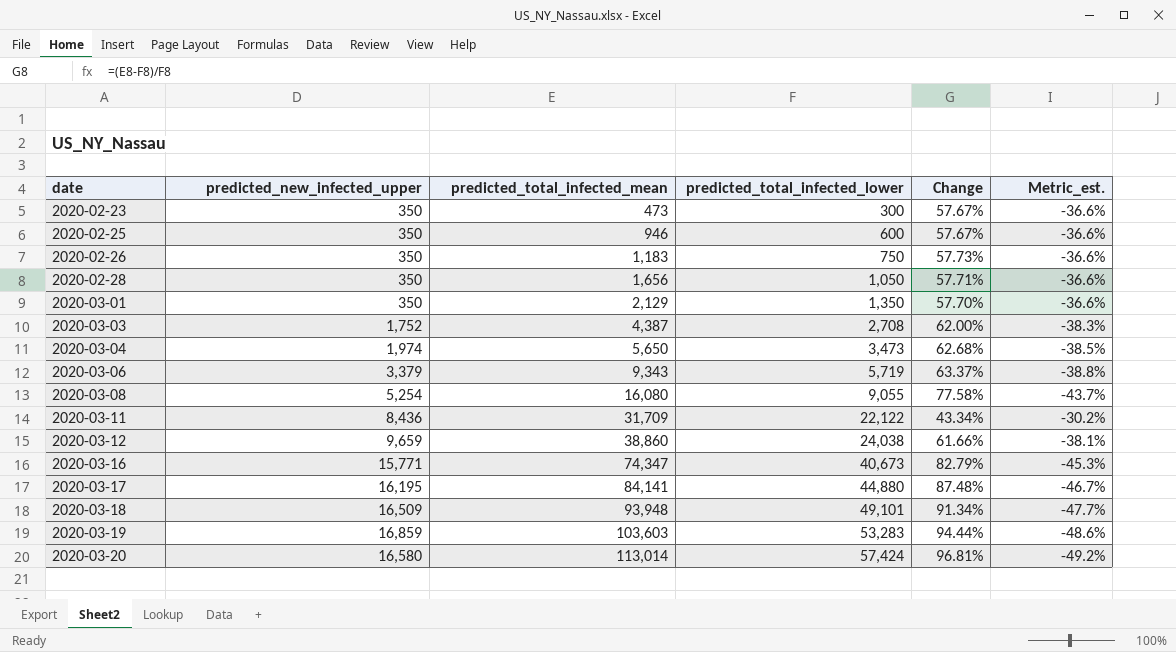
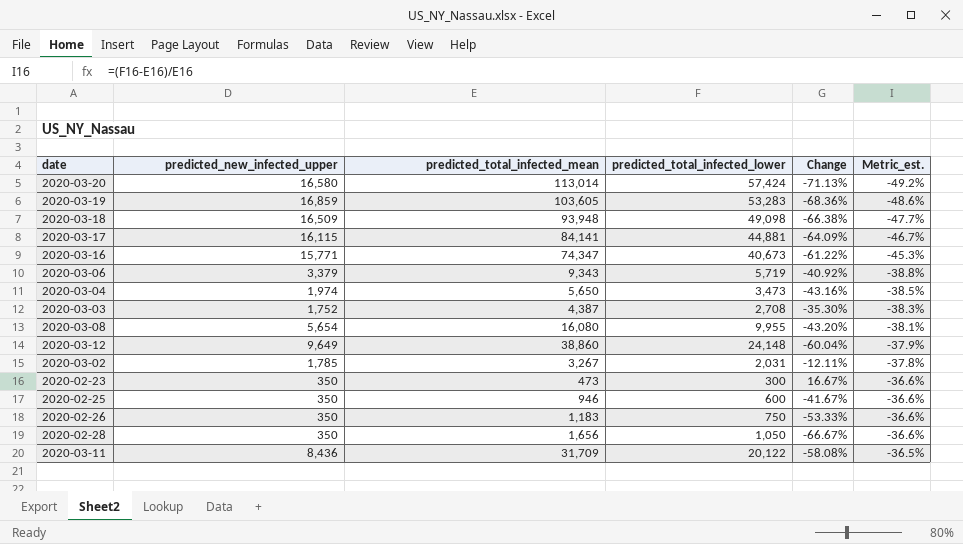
row order: date ascending -> Metric_est. ascending
column Change | formula: ([predicted_total_infected_mean] - [predicted_total_infected_lower]) / [predicted_total_infected_lower] -> ([predicted_new_infected_upper] - [predicted_total_infected_lower]) / [predicted_total_infected_lower]
row 2020-03-01: 350 | 2,129 | 1,350 | 57.70% | -36.6% -> none
2020-03-19 | predicted_total_infected_mean: 103,603 -> 103,605
2020-03-18 | predicted_total_infected_lower: 49,101 -> 49,098
2020-03-17 | predicted_new_infected_upper: 16,195 -> 16,115
2020-03-17 | predicted_total_infected_lower: 44,880 -> 44,881
2020-03-08 | predicted_new_infected_upper: 5,254 -> 5,654
2020-03-08 | predicted_total_infected_lower: 9,055 -> 9,955
2020-03-08 | Metric_est.: -43.7% -> -38.1%
2020-03-12 | predicted_new_infected_upper: 9,659 -> 9,649
2020-03-12 | predicted_total_infected_lower: 24,038 -> 24,148
2020-03-12 | Metric_est.: -38.1% -> -37.9%
row 2020-03-02: none -> 1,785 | 3,267 | 2,031 | -12.11% | -37.8%
2020-03-11 | predicted_total_infected_lower: 22,122 -> 20,122
2020-03-11 | Metric_est.: -30.2% -> -36.5%

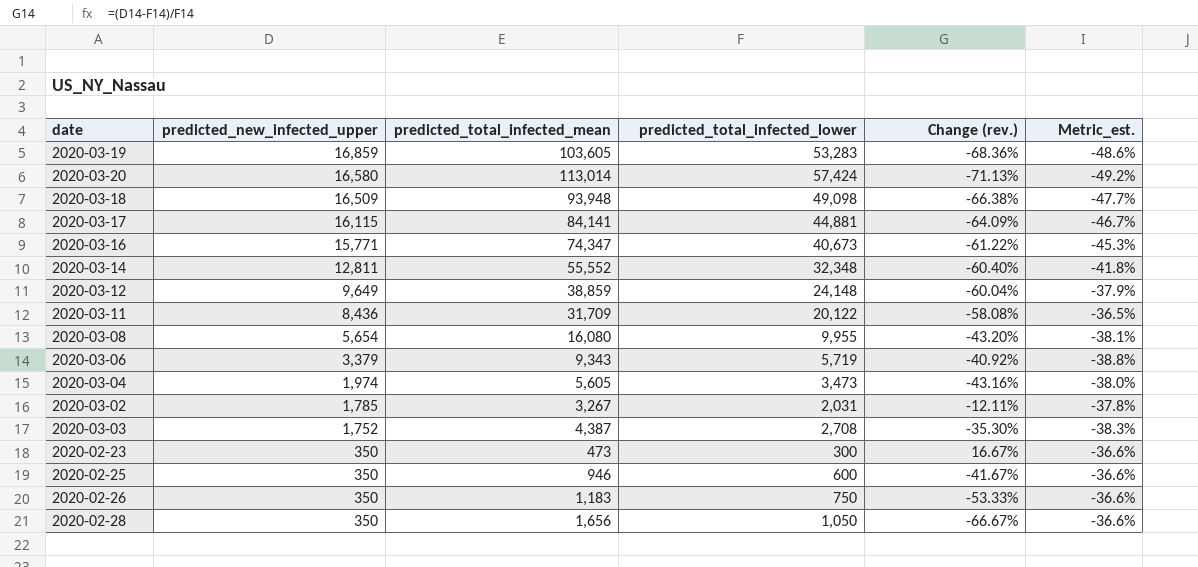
row order: Metric_est. ascending -> predicted_new_infected_upper descending
column name: Change -> Change (rev.)
row 2020-03-14: none -> 12,811 | 55,552 | 32,348 | -60.40% | -41.8%
2020-03-12 | predicted_total_infected_mean: 38,860 -> 38,859
2020-03-04 | predicted_total_infected_mean: 5,650 -> 5,605
2020-03-04 | Metric_est.: -38.5% -> -38.0%

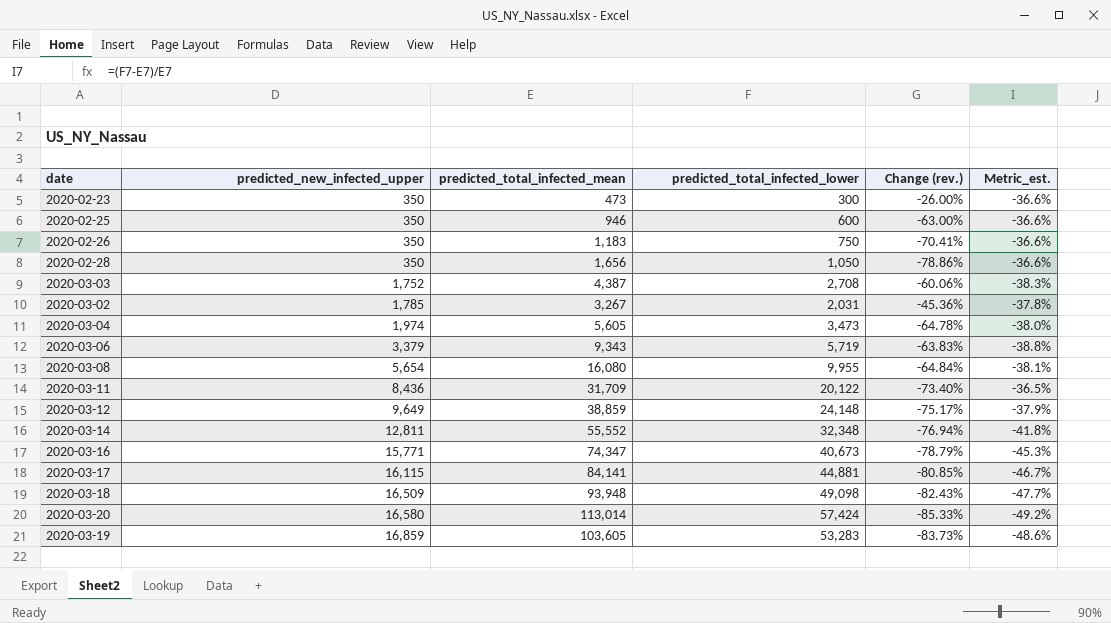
row order: predicted_new_infected_upper descending -> predicted_new_infected_upper ascending
column Change (rev.) | formula: ([predicted_new_infected_upper] - [predicted_total_infected_lower]) / [predicted_total_infected_lower] -> ([predicted_new_infected_upper] - [predicted_total_infected_mean]) / [predicted_total_infected_mean]

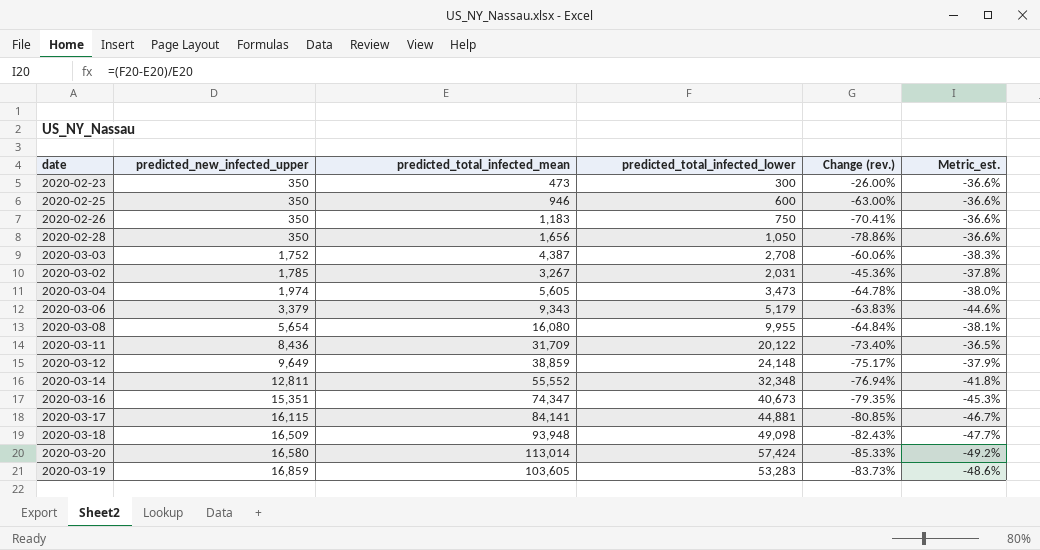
2020-03-06 | predicted_total_infected_lower: 5,719 -> 5,179
2020-03-06 | Metric_est.: -38.8% -> -44.6%
2020-03-16 | predicted_new_infected_upper: 15,771 -> 15,351
2020-03-16 | Change (rev.): -78.79% -> -79.35%

